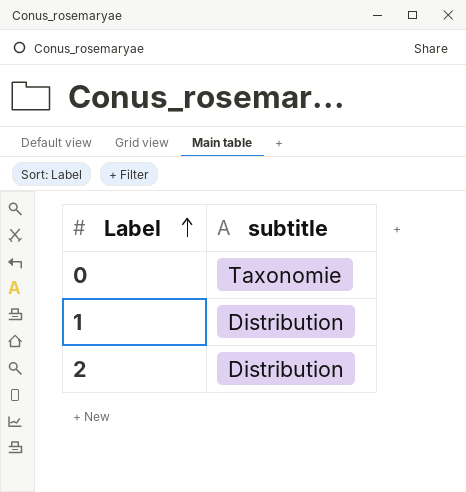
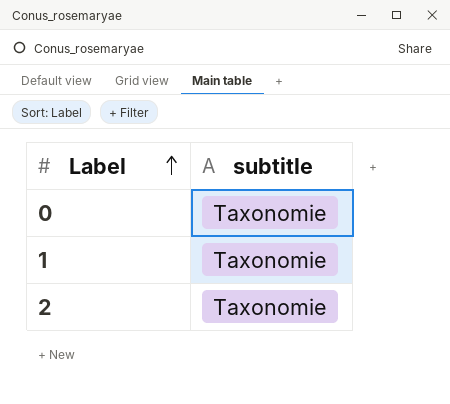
1 | subtitle: Distribution -> Taxonomie
2 | subtitle: Distribution -> Taxonomie

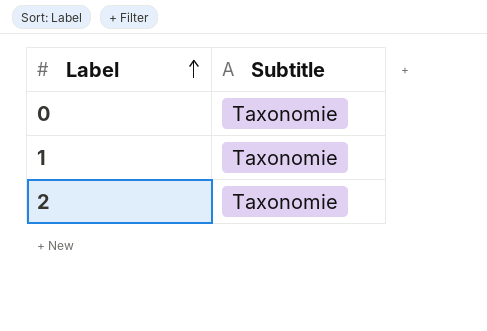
column name: subtitle -> Subtitle

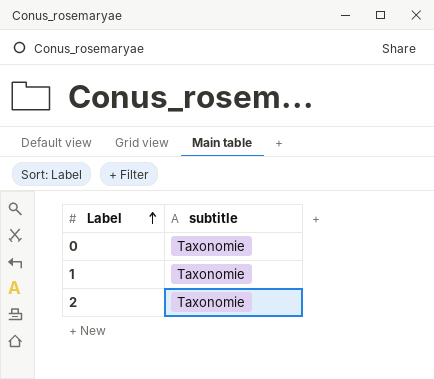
column name: Subtitle -> subtitle

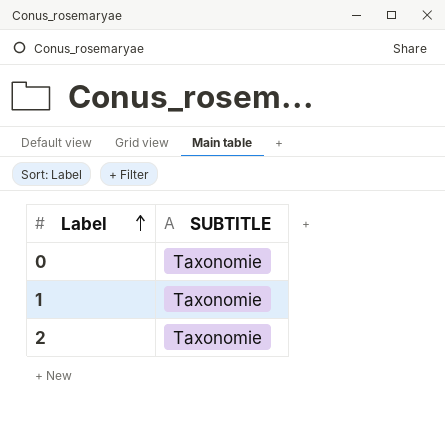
column name: subtitle -> SUBTITLE

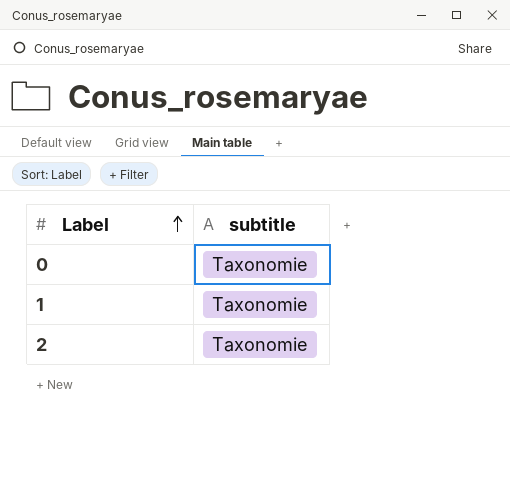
column name: SUBTITLE -> subtitle

